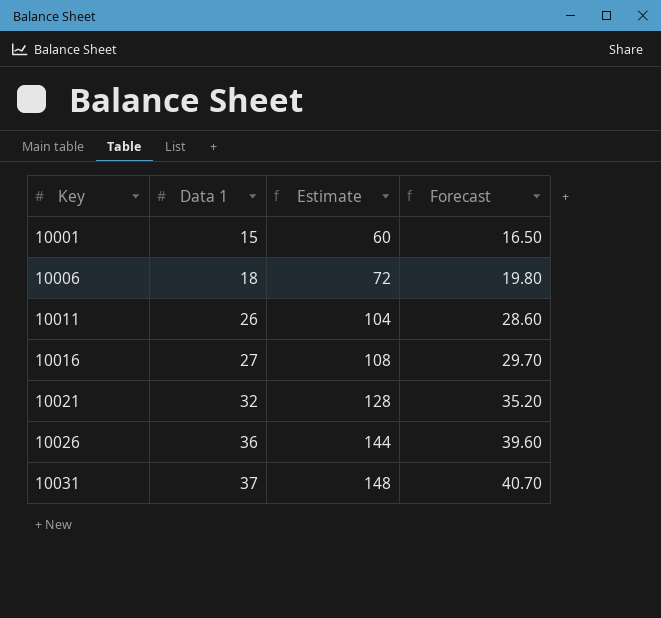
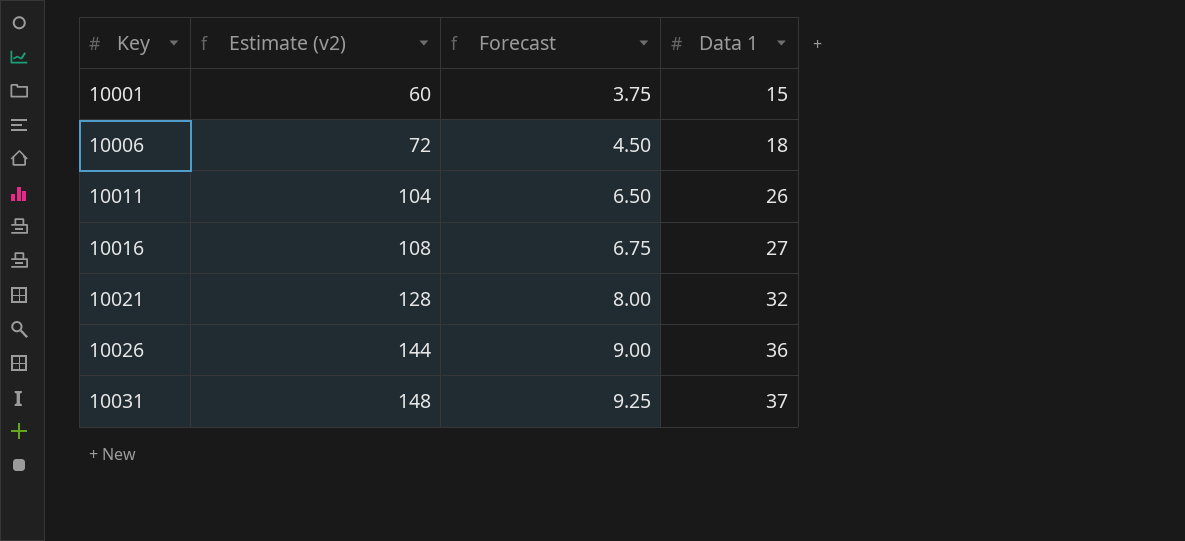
column name: Estimate -> Estimate (v2)
column Forecast | formula: [Data 1] * 1.1 -> [Data 1] * 0.25
column Data 1 | position: 2 -> 4

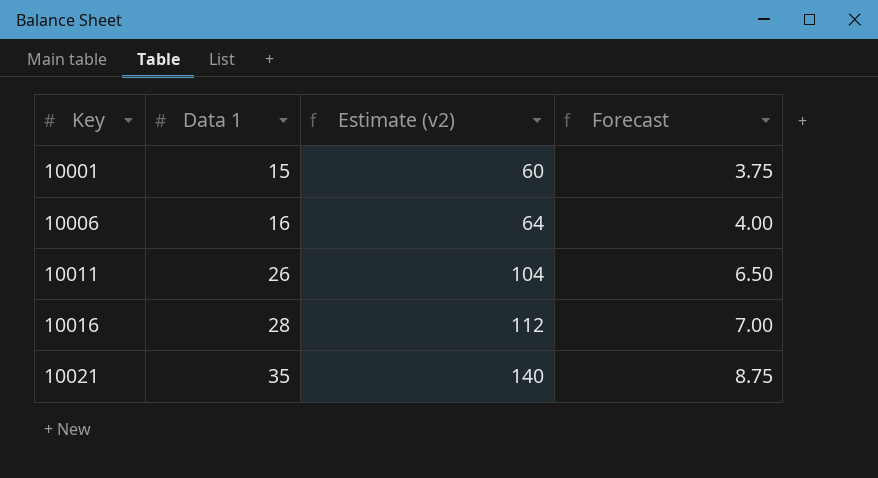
column Data 1 | position: 4 -> 2
row 10026: 144 | 9.00 | 36 -> none
row 10031: 148 | 9.25 | 37 -> none
10006 | Data 1: 18 -> 16
10006 | Estimate (v2): 72 -> 64
10006 | Forecast: 4.50 -> 4.00
10016 | Data 1: 27 -> 28
10016 | Estimate (v2): 108 -> 112
10016 | Forecast: 6.75 -> 7.00
10021 | Data 1: 32 -> 35
10021 | Estimate (v2): 128 -> 140
10021 | Forecast: 8.00 -> 8.75

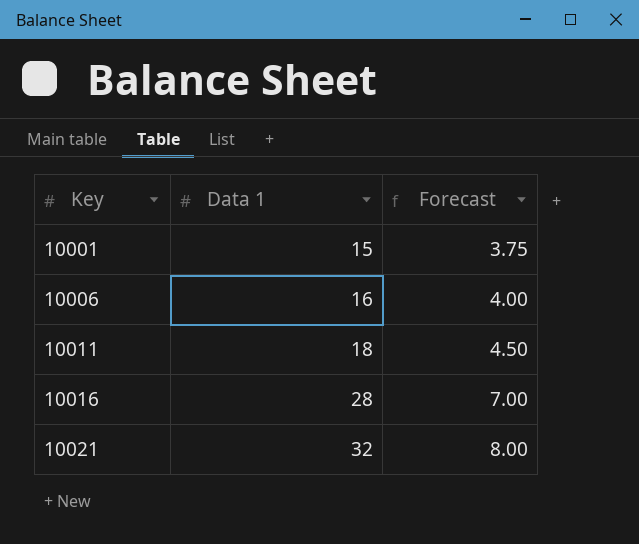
column Estimate (v2) | formula: [Data 1] * 4 -> none
10011 | Data 1: 26 -> 18
10011 | Forecast: 6.50 -> 4.50
10021 | Data 1: 35 -> 32
10021 | Forecast: 8.75 -> 8.00

